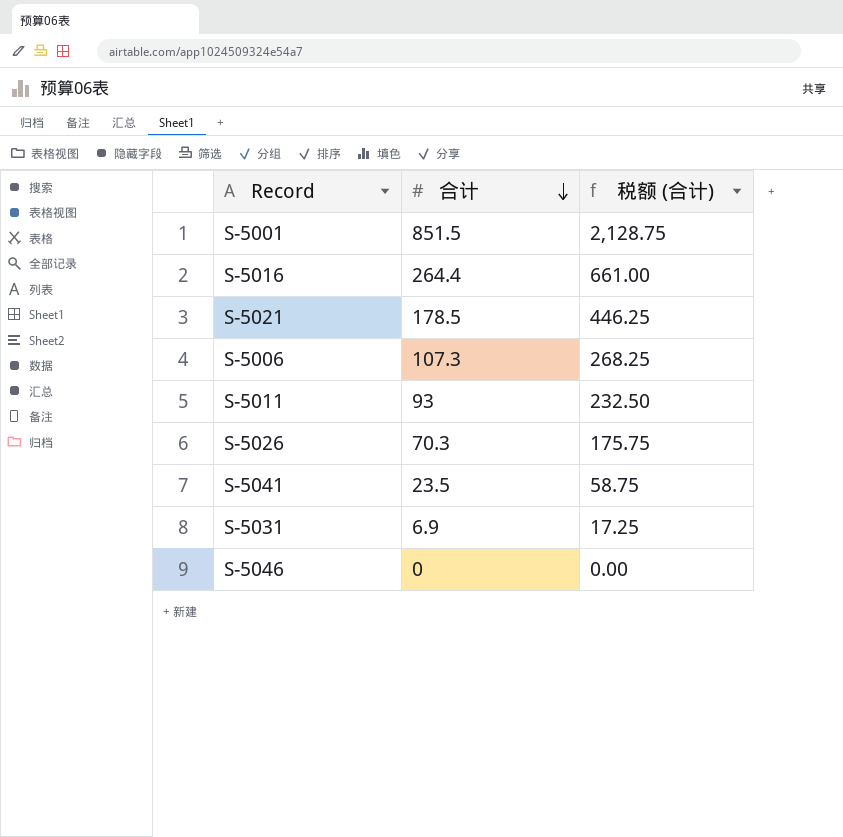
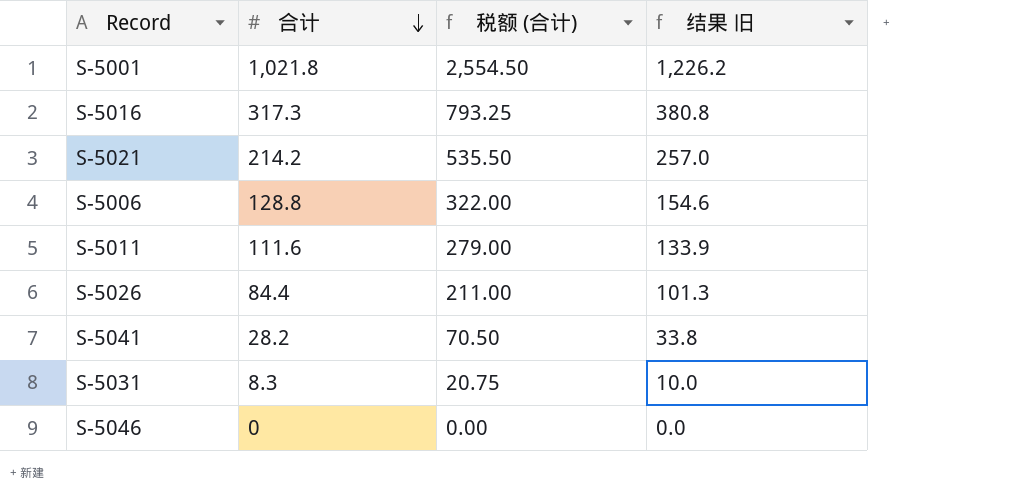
column 结果 旧 | formula: none -> [合计] * 1.2
S-5001 | 合计: 851.5 -> 1,021.8
S-5001 | 税额 (合计): 2,128.75 -> 2,554.50
S-5016 | 合计: 264.4 -> 317.3
S-5016 | 税额 (合计): 661.00 -> 793.25
S-5021 | 合计: 178.5 -> 214.2
S-5021 | 税额 (合计): 446.25 -> 535.50
S-5006 | 合计: 107.3 -> 128.8
S-5006 | 税额 (合计): 268.25 -> 322.00
S-5011 | 合计: 93 -> 111.6
S-5011 | 税额 (合计): 232.50 -> 279.00
S-5026 | 合计: 70.3 -> 84.4
S-5026 | 税额 (合计): 175.75 -> 211.00
S-5041 | 合计: 23.5 -> 28.2
S-5041 | 税额 (合计): 58.75 -> 70.50
S-5031 | 合计: 6.9 -> 8.3
S-5031 | 税额 (合计): 17.25 -> 20.75

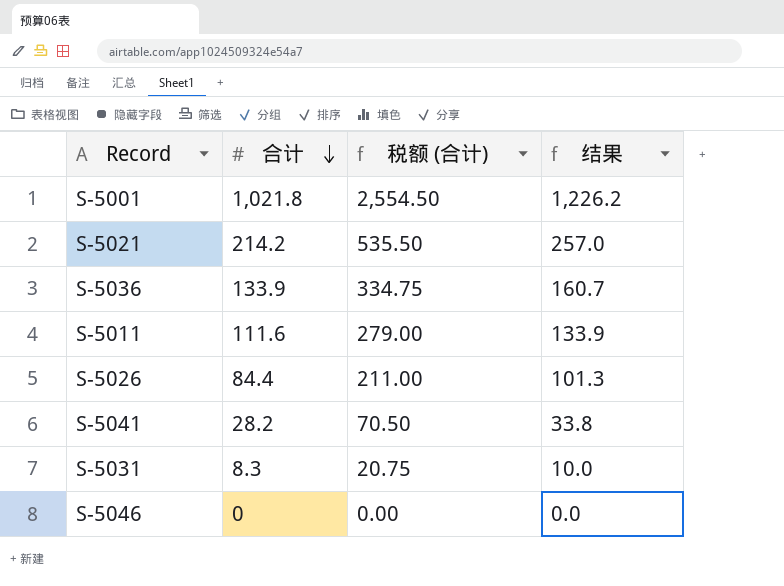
column name: 结果 旧 -> 结果
row S-5016: 317.3 | 793.25 | 380.8 -> none
row S-5006: 128.8 | 322.00 | 154.6 -> none
row S-5036: none -> 133.9 | 334.75 | 160.7

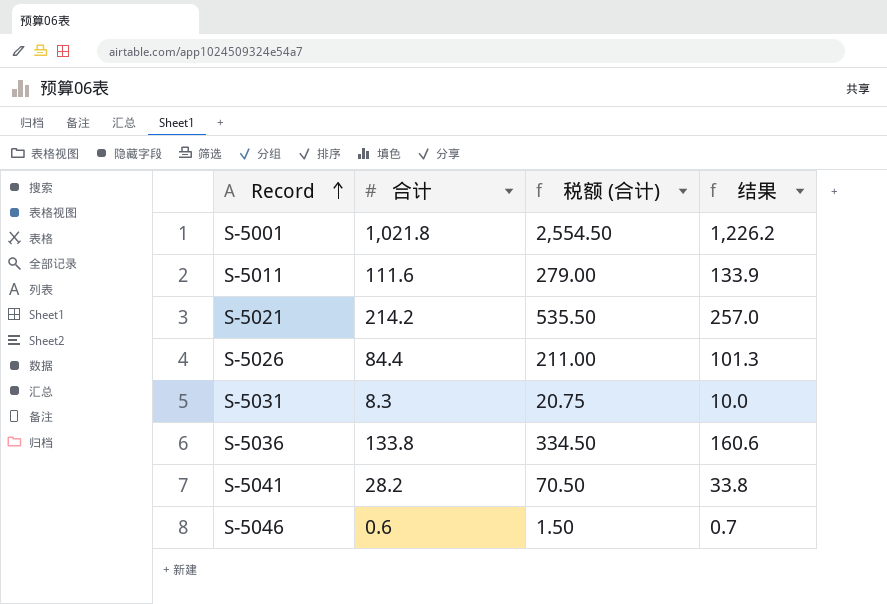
row order: 合计 descending -> Record ascending
S-5036 | 合计: 133.9 -> 133.8
S-5036 | 税额 (合计): 334.75 -> 334.50
S-5036 | 结果: 160.7 -> 160.6
S-5046 | 合计: 0 -> 0.6
S-5046 | 税额 (合计): 0.00 -> 1.50
S-5046 | 结果: 0.0 -> 0.7

